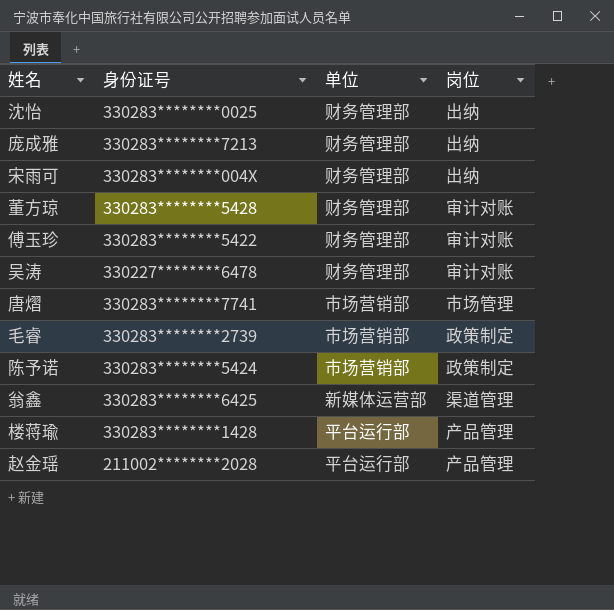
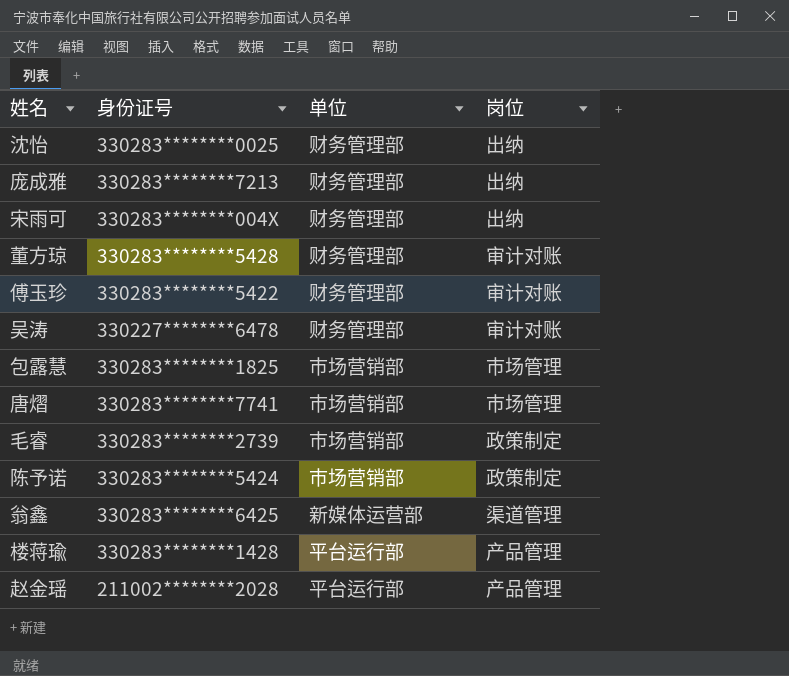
row 包露慧: none -> 330283********1825 | 市场营销部 | 市场管理

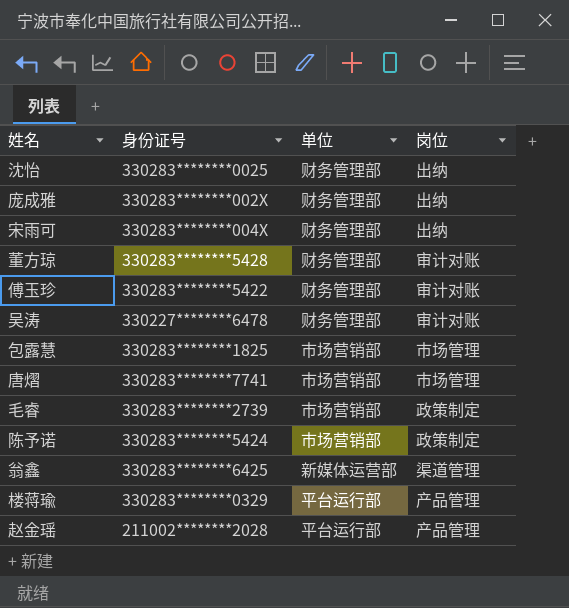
庞成雅 | 身份证号: 330283********7213 -> 330283********002X
楼蒋瑜 | 身份证号: 330283********1428 -> 330283********0329

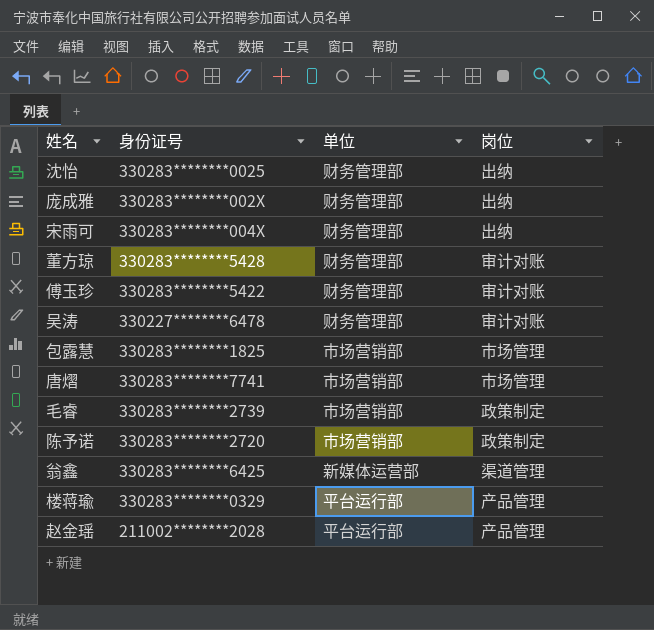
陈予诺 | 身份证号: 330283********5424 -> 330283********2720

